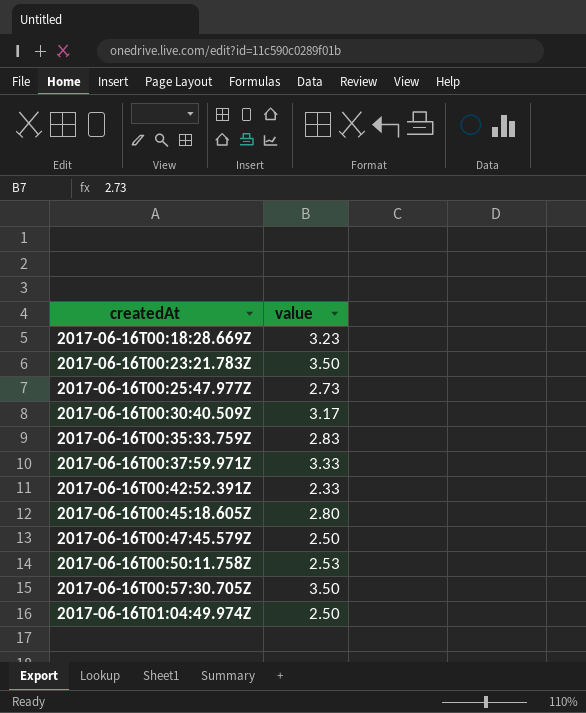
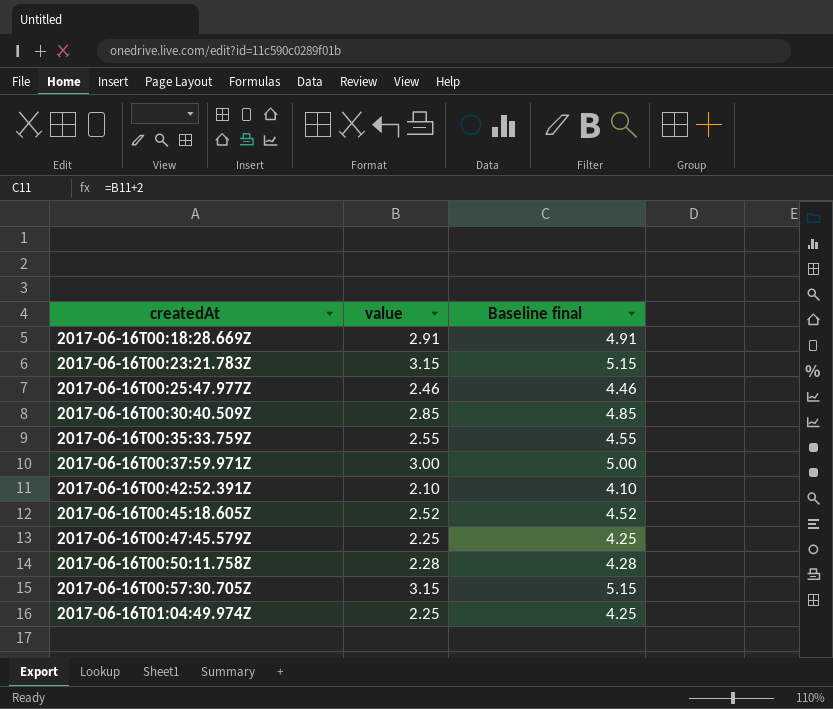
column Baseline final | formula: none -> [value] + 2
2017-06-16T00:18:28.669Z | value: 3.23 -> 2.91
2017-06-16T00:23:21.783Z | value: 3.50 -> 3.15
2017-06-16T00:25:47.977Z | value: 2.73 -> 2.46
2017-06-16T00:30:40.509Z | value: 3.17 -> 2.85
2017-06-16T00:35:33.759Z | value: 2.83 -> 2.55
2017-06-16T00:37:59.971Z | value: 3.33 -> 3.00
2017-06-16T00:42:52.391Z | value: 2.33 -> 2.10
2017-06-16T00:45:18.605Z | value: 2.80 -> 2.52
2017-06-16T00:47:45.579Z | value: 2.50 -> 2.25
2017-06-16T00:50:11.758Z | value: 2.53 -> 2.28
2017-06-16T00:57:30.705Z | value: 3.50 -> 3.15
2017-06-16T01:04:49.974Z | value: 2.50 -> 2.25

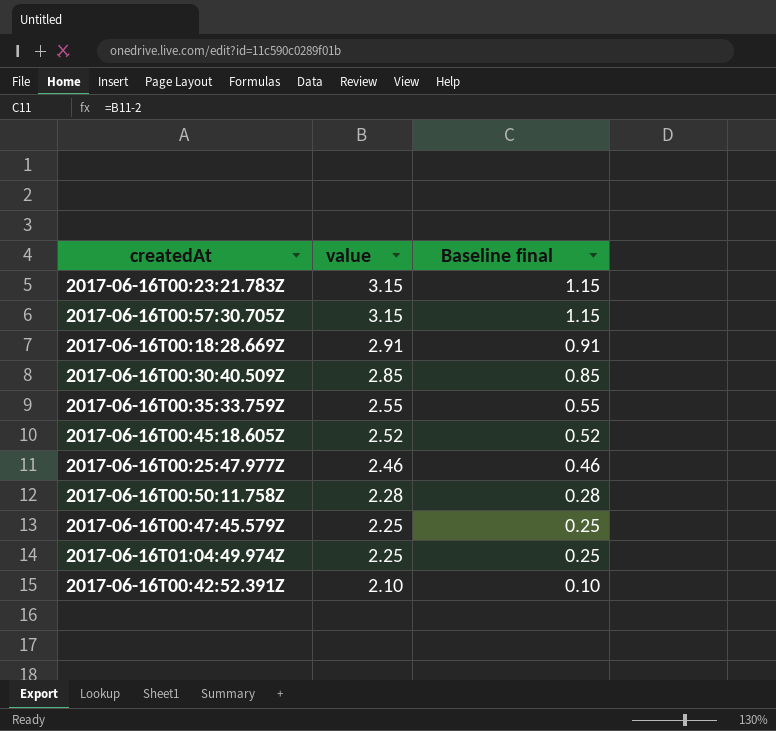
row order: createdAt ascending -> value descending
column Baseline final | formula: [value] + 2 -> [value] - 2
row 2017-06-16T00:37:59.971Z: 3.00 | 5.00 -> none

